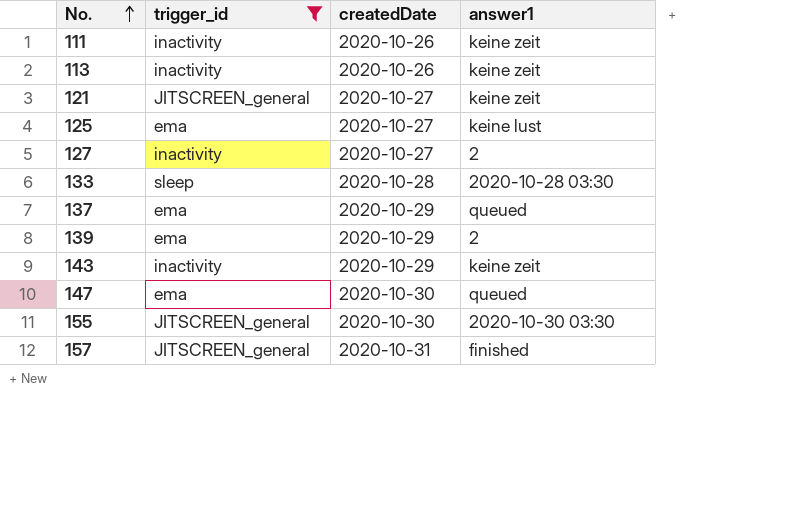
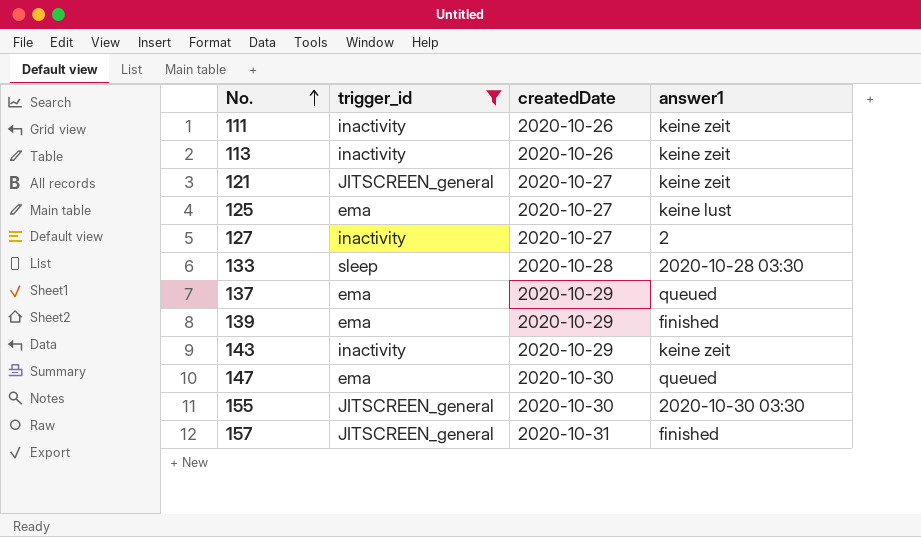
139 | answer1: 2 -> finished

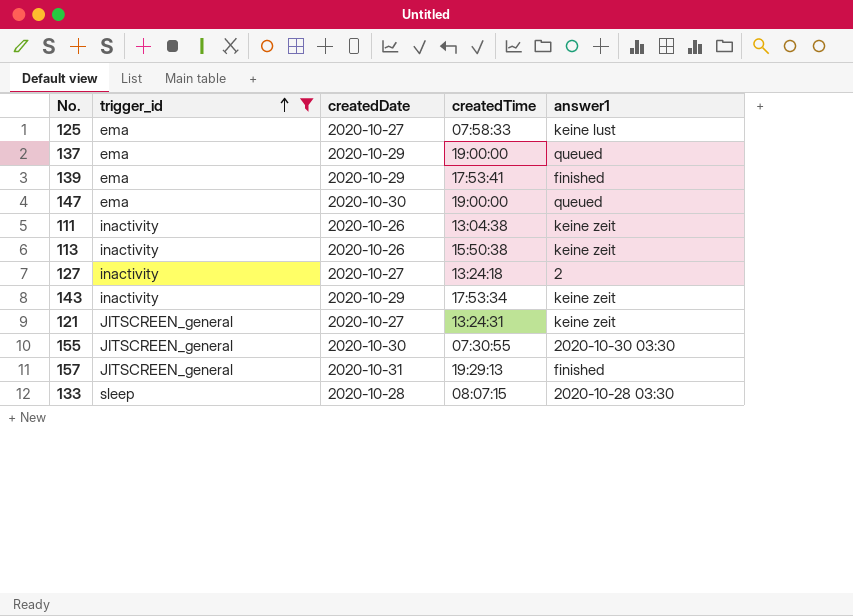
row order: No. ascending -> trigger_id ascending
column createdTime | position: none -> 4

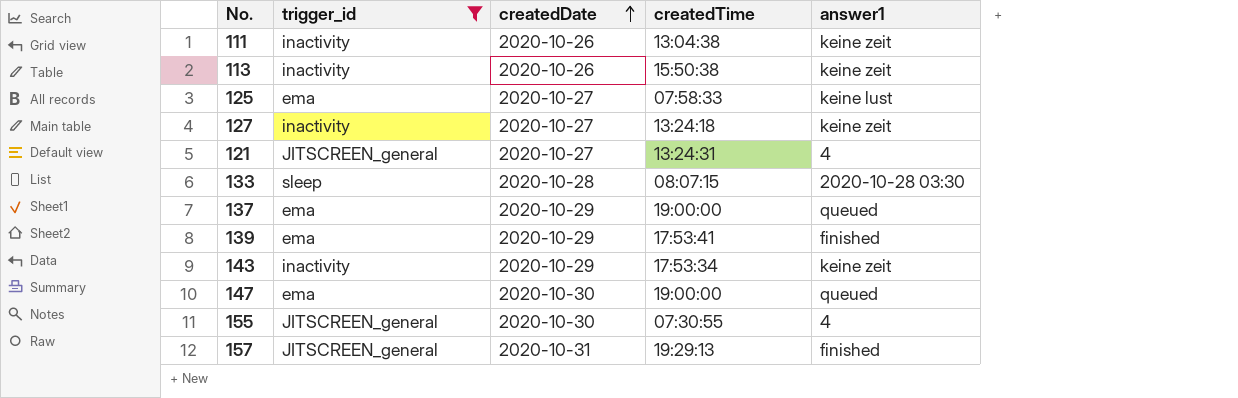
row order: trigger_id ascending -> createdDate ascending
127 | answer1: 2 -> keine zeit
121 | answer1: keine zeit -> 4
155 | answer1: 2020-10-30 03:30 -> 4

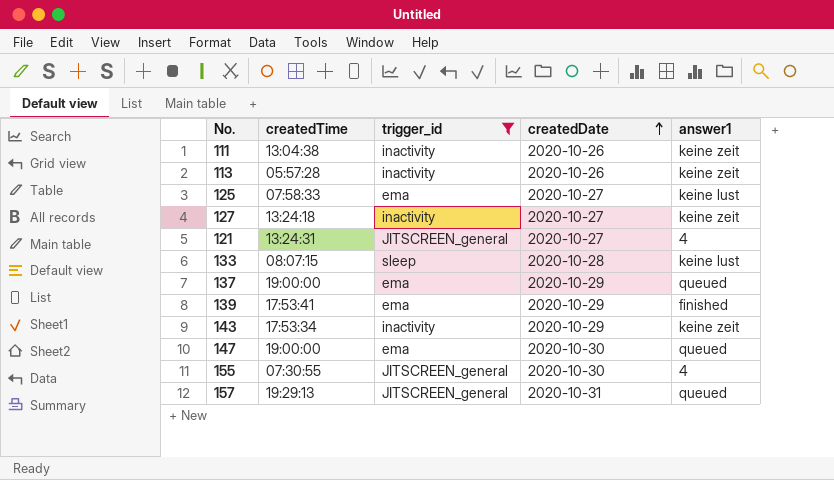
column createdTime | position: 4 -> 2
113 | createdTime: 15:50:38 -> 05:57:28
133 | answer1: 2020-10-28 03:30 -> keine lust
157 | answer1: finished -> queued

